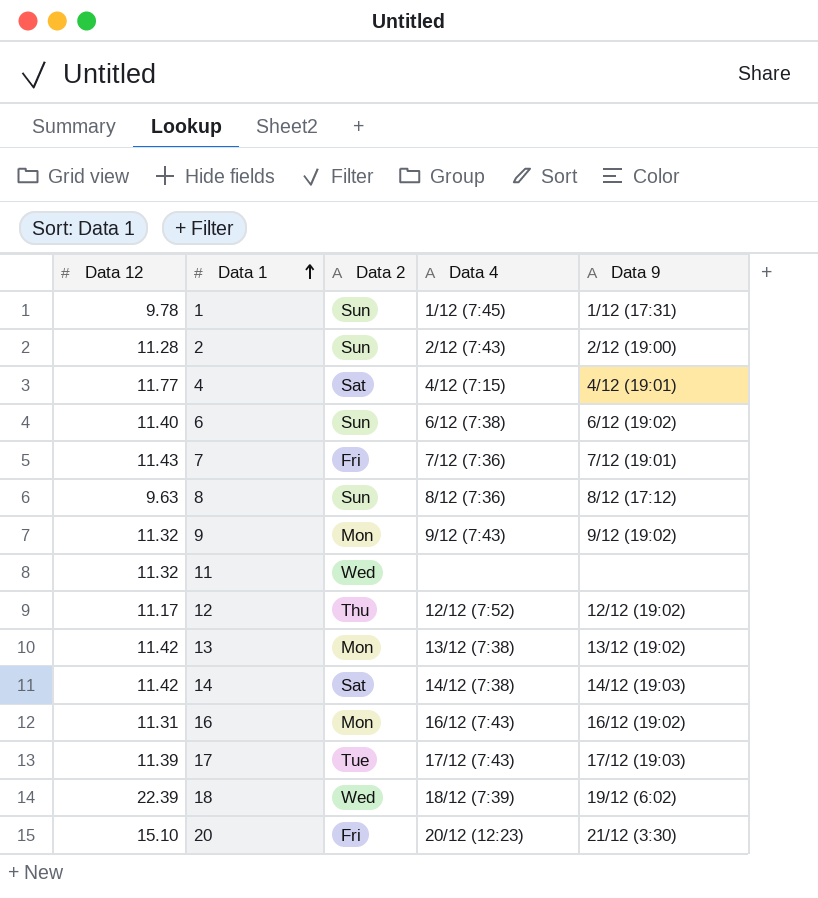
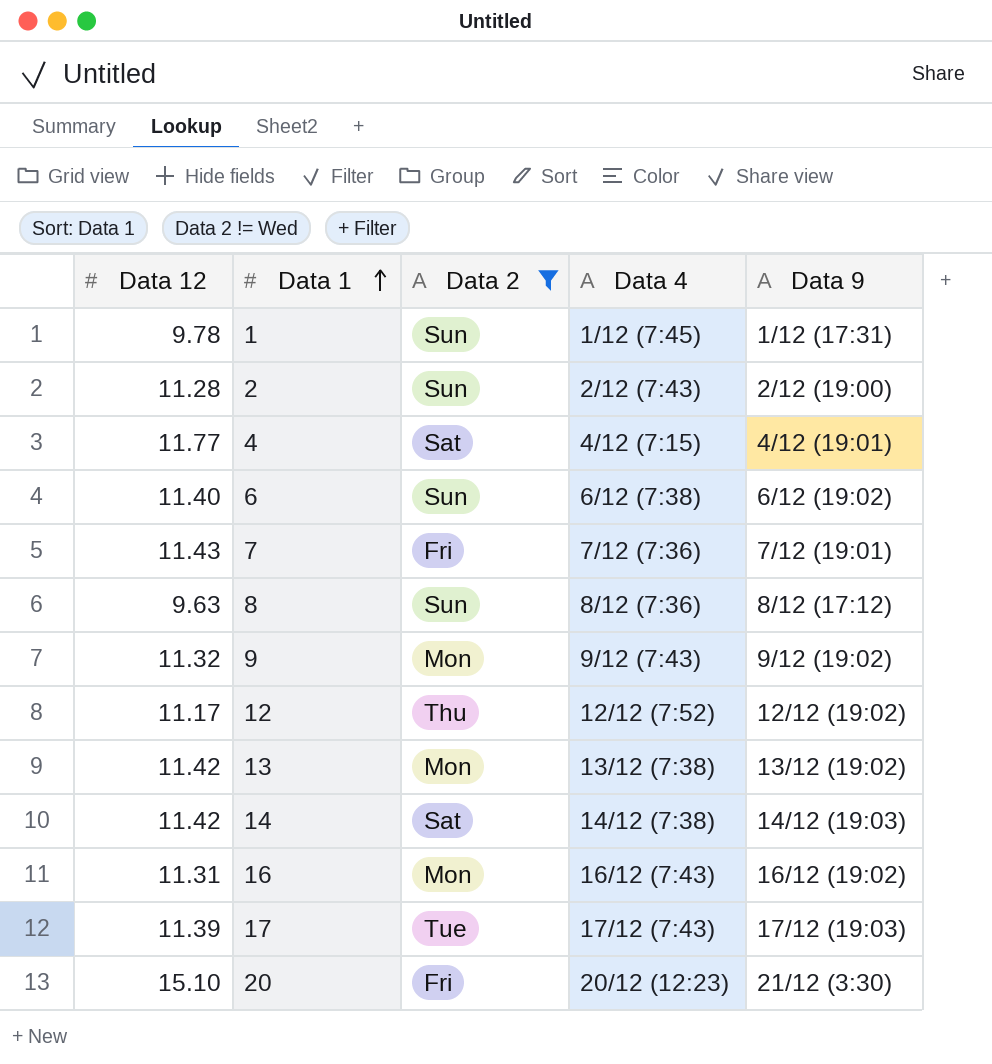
filter: none -> Data 2 != Wed

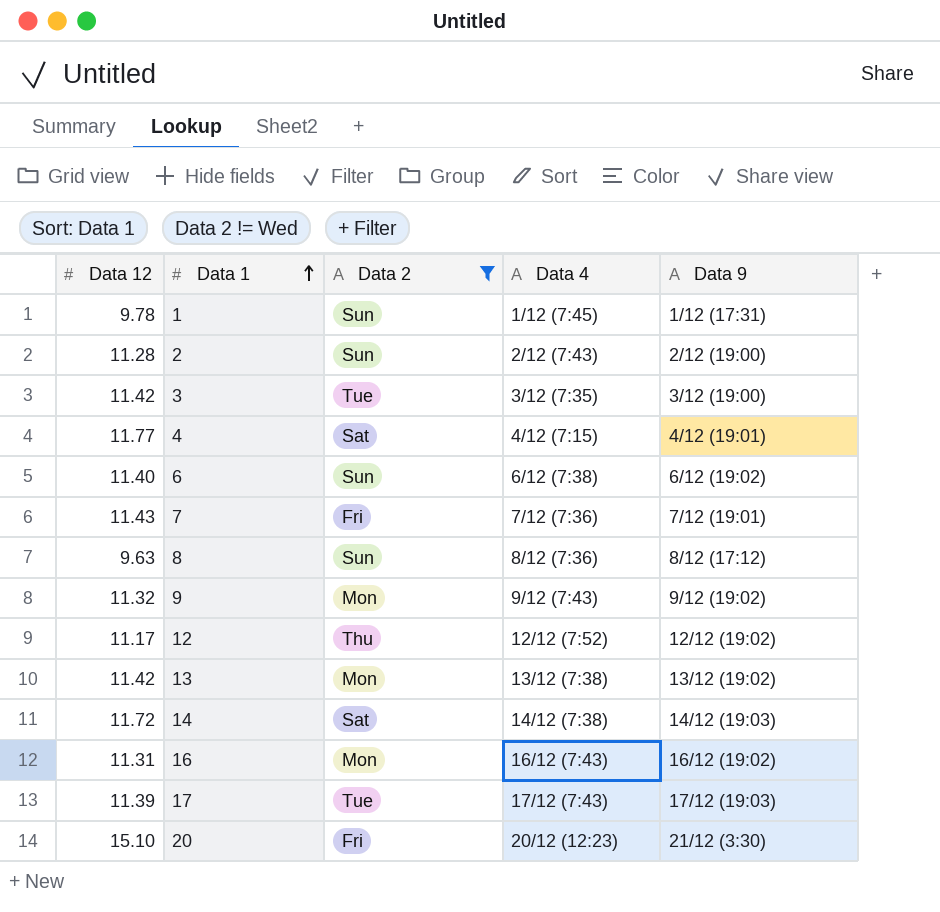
row 3: none -> 11.42 | Tue | 3/12 (7:35) | 3/12 (19:00)
14 | Data 12: 11.42 -> 11.72

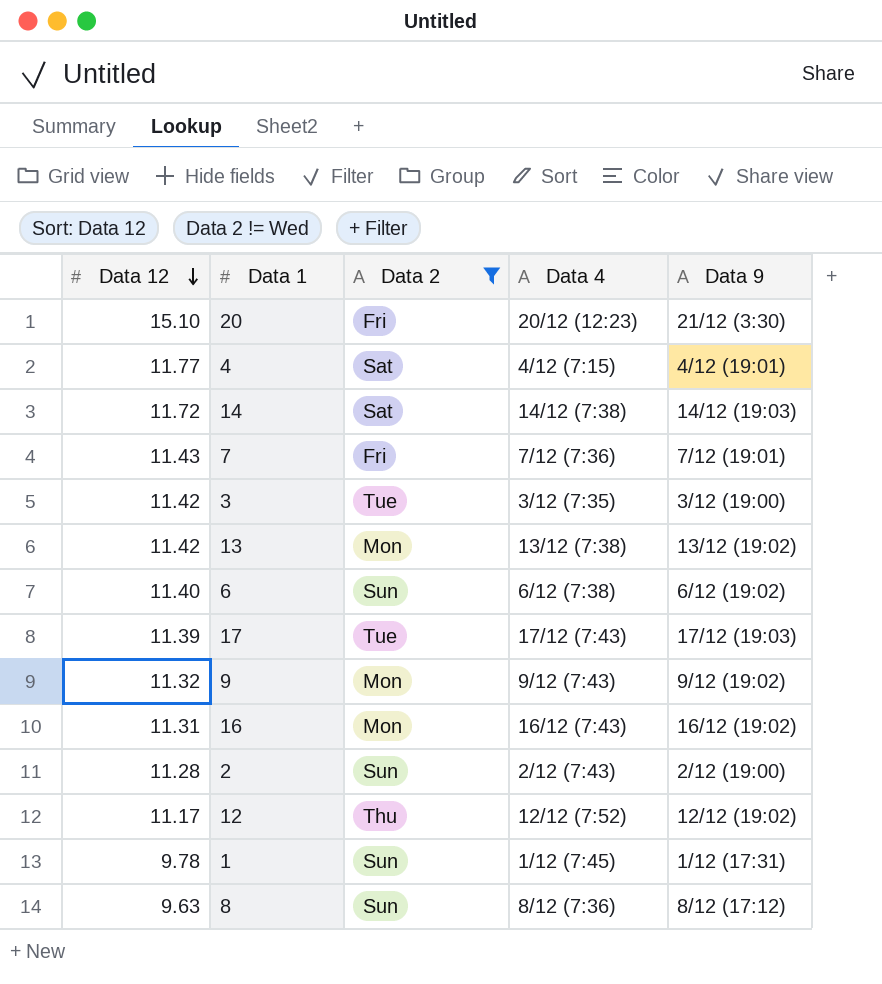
row order: Data 1 ascending -> Data 12 descending

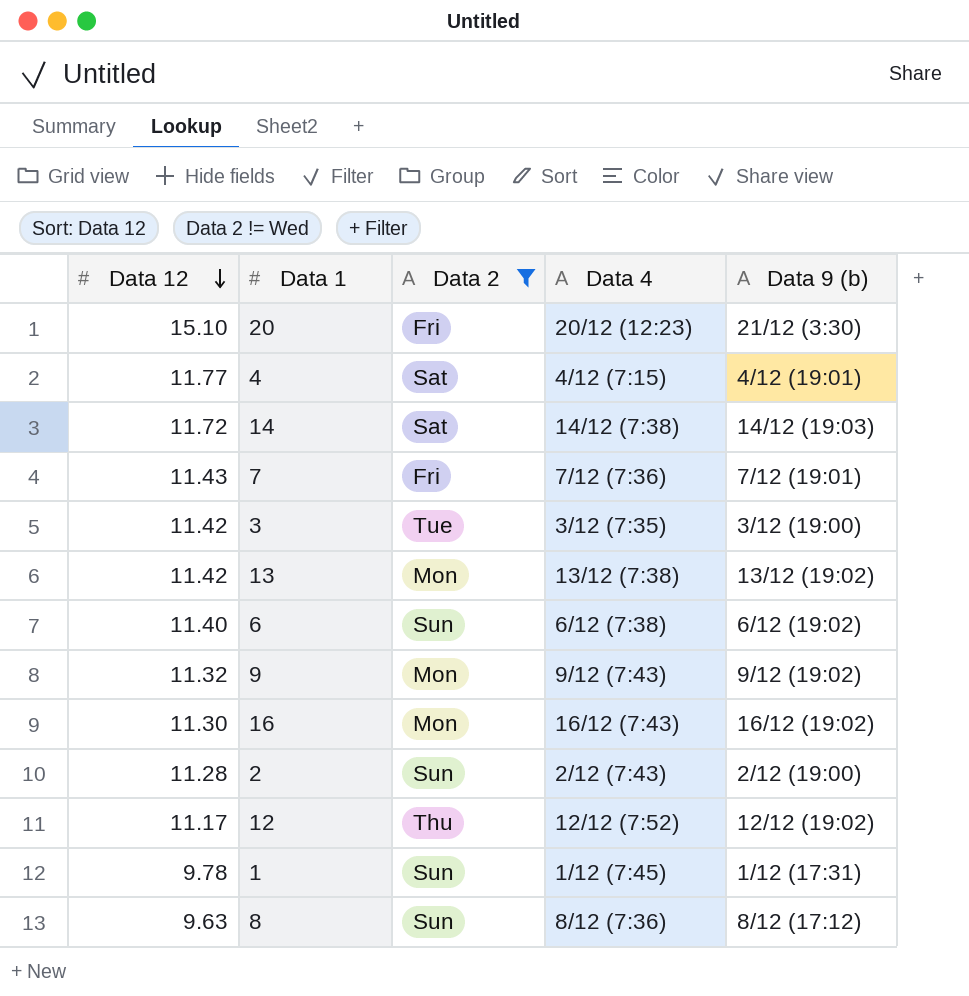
column name: Data 9 -> Data 9 (b)
row 17: 11.39 | Tue | 17/12 (7:43) | 17/12 (19:03) -> none
16 | Data 12: 11.31 -> 11.30

